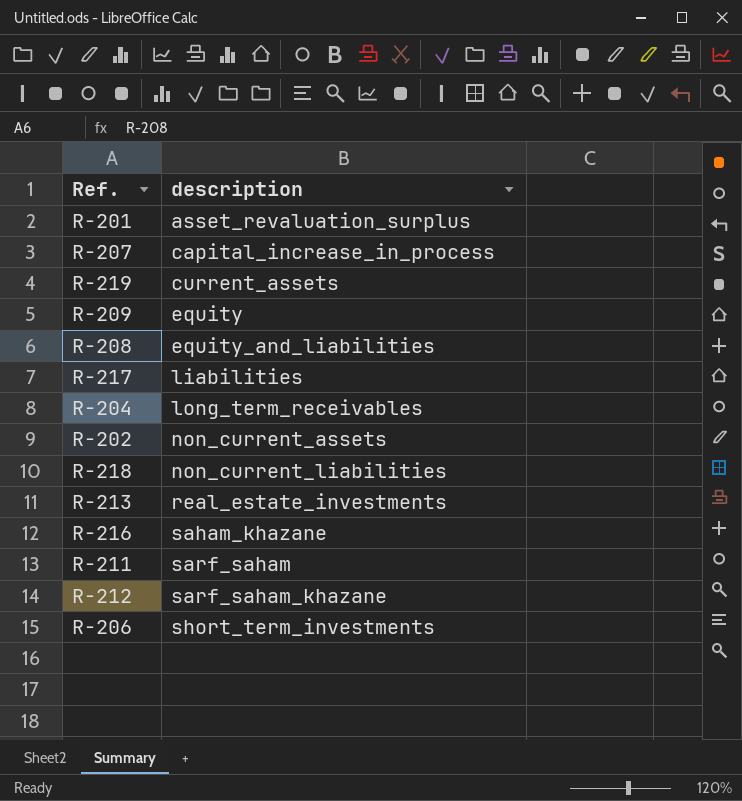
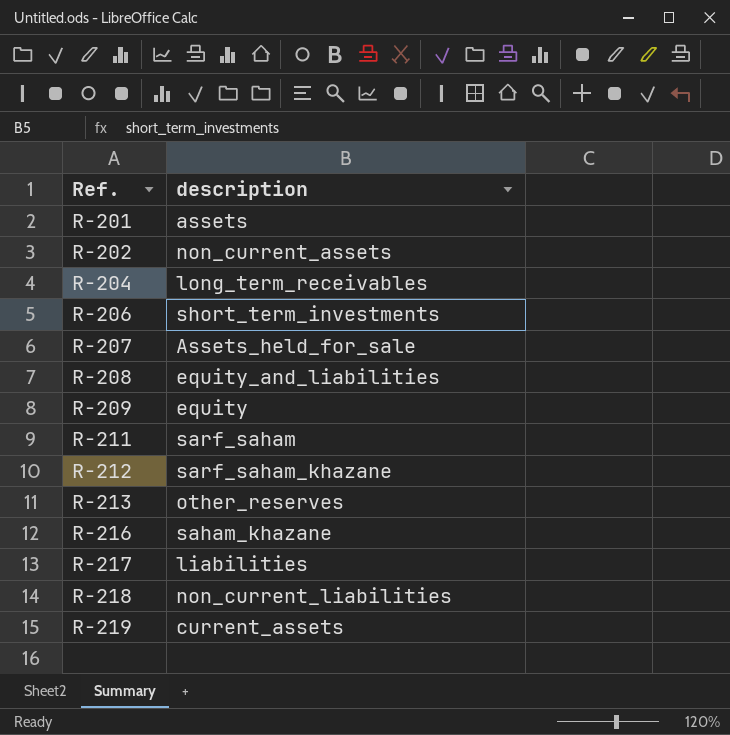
row order: description ascending -> Ref. ascending
R-201 | description: asset_revaluation_surplus -> assets
R-207 | description: capital_increase_in_process -> Assets_held_for_sale
R-213 | description: real_estate_investments -> other_reserves

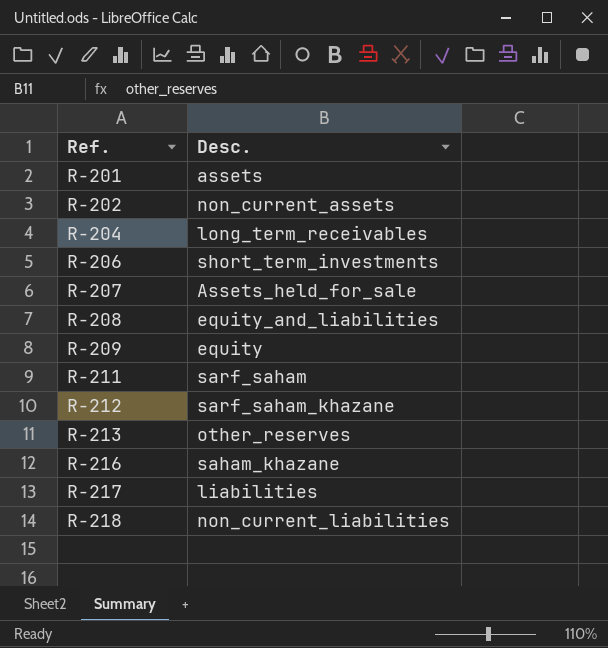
column name: description -> Desc.
row R-219: current_assets -> none

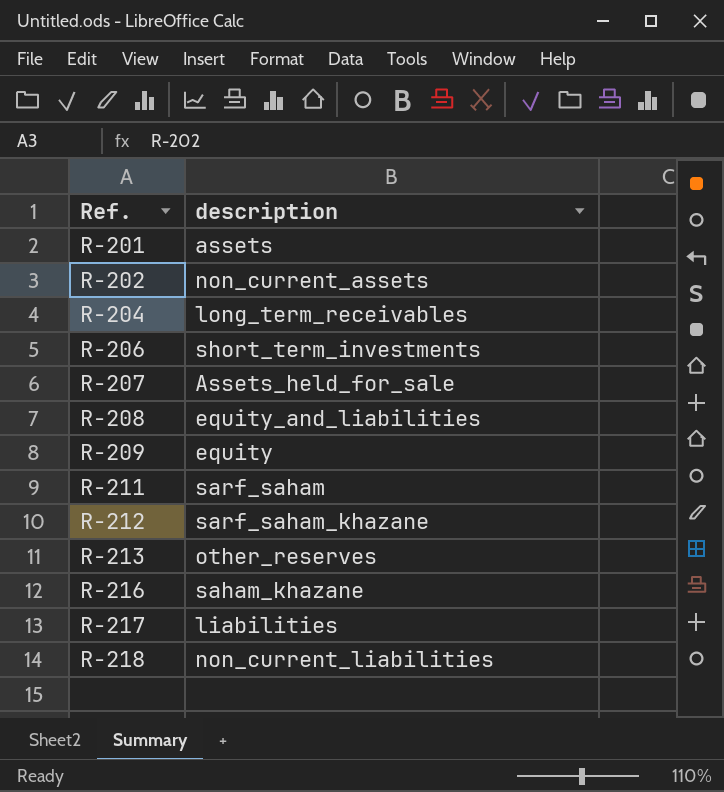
column name: Desc. -> description

